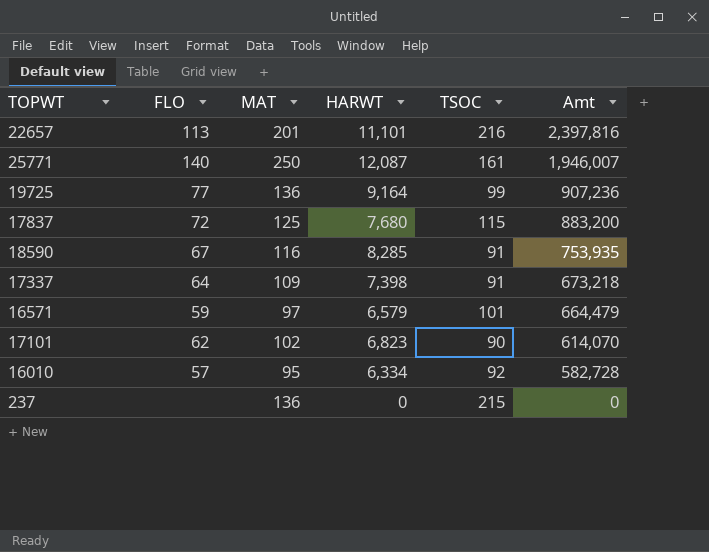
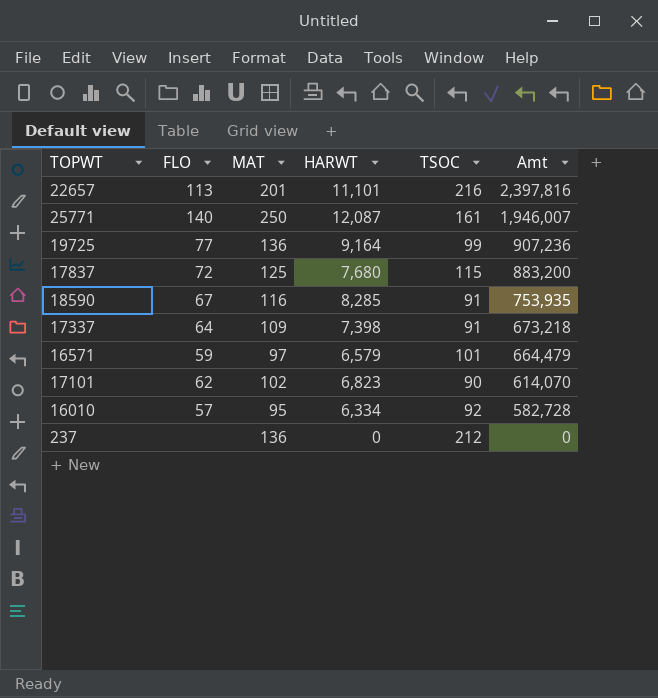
237 | TSOC: 215 -> 212

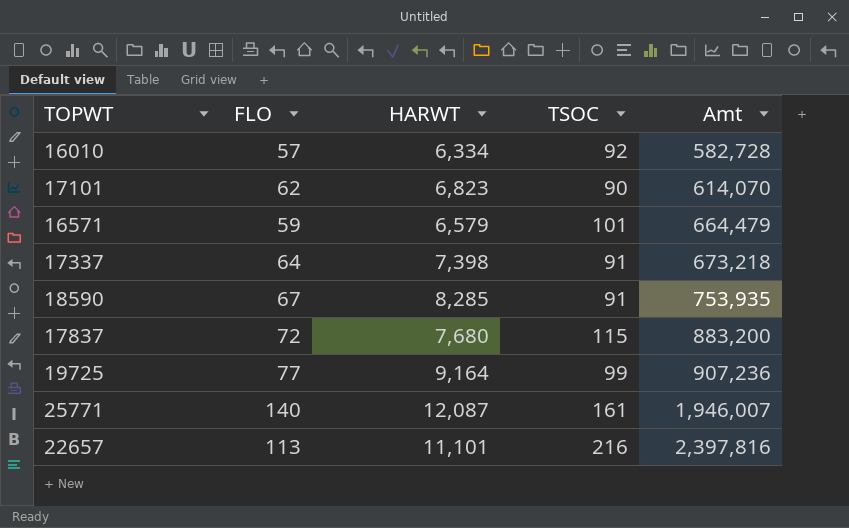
row order: Amt descending -> Amt ascending
column MAT | position: 3 -> none
row 237: none | 136 | 0 | 212 | 0 -> none

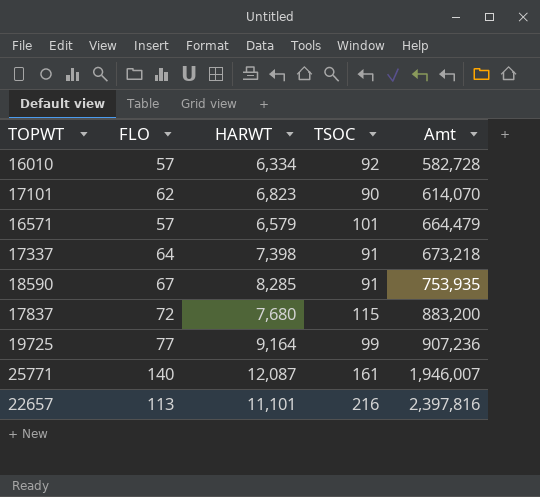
16571 | FLO: 59 -> 57

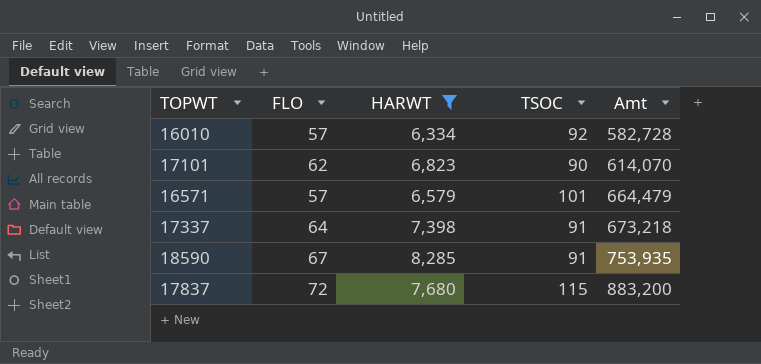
filter: none -> HARWT <= 8,285

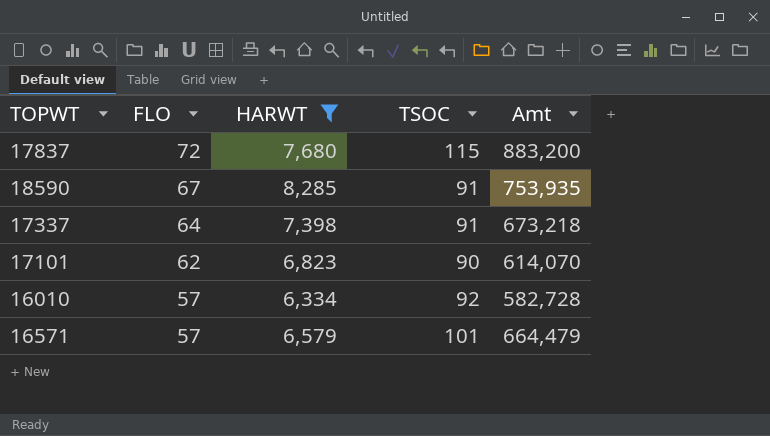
row order: Amt ascending -> FLO descending

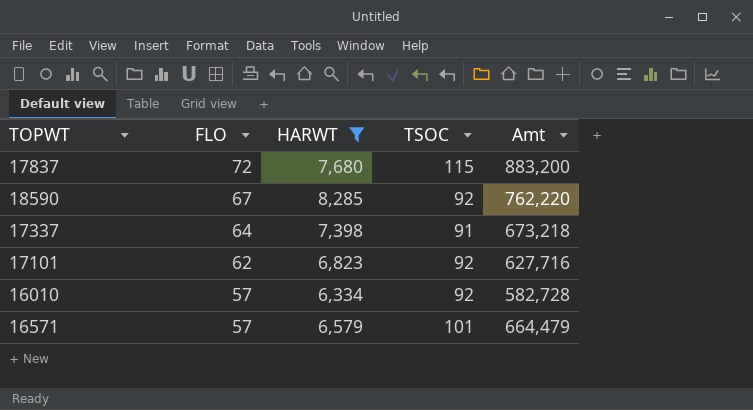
18590 | TSOC: 91 -> 92
18590 | Amt: 753,935 -> 762,220
17101 | TSOC: 90 -> 92
17101 | Amt: 614,070 -> 627,716

